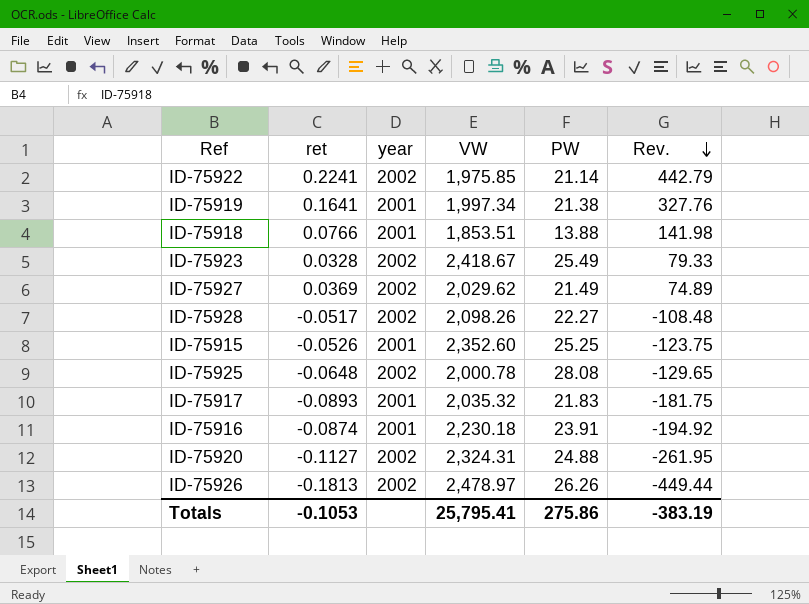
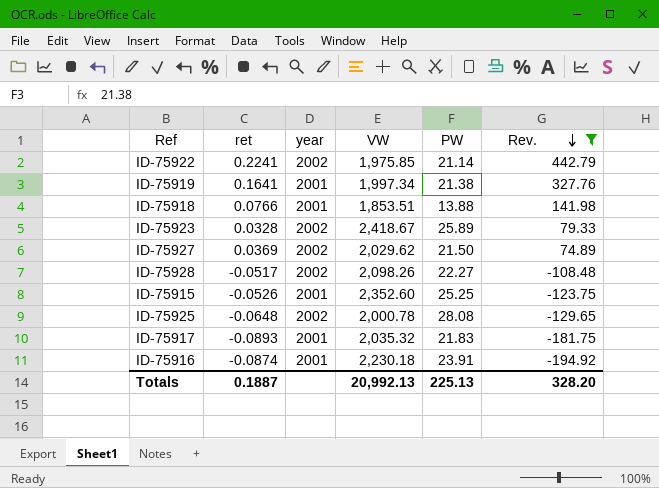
filter: none -> Rev. >= -194.92
ID-75923 | PW: 25.49 -> 25.89
ID-75927 | PW: 21.49 -> 21.50
Totals | ret: -0.1053 -> 0.1887
Totals | VW: 25,795.41 -> 20,992.13
Totals | PW: 275.86 -> 225.13
Totals | Rev.: -383.19 -> 328.20

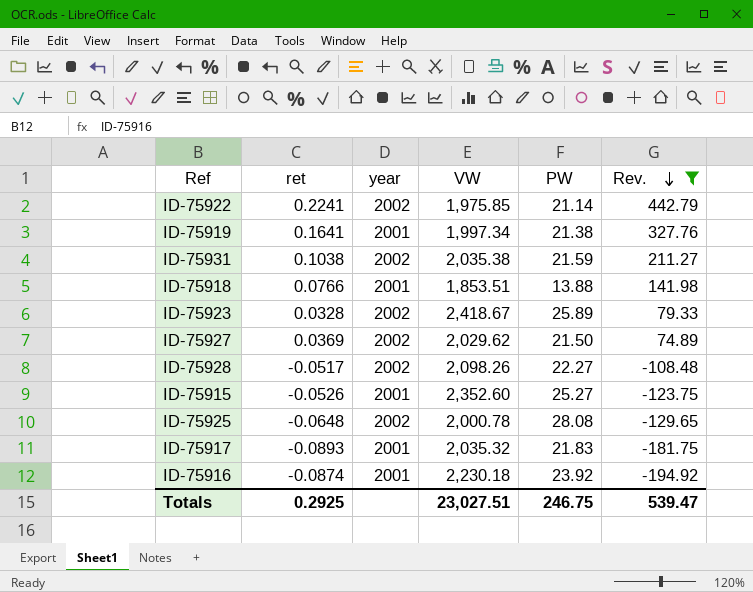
row ID-75931: none -> 0.1038 | 2002 | 2,035.38 | 21.59 | 211.27
ID-75915 | PW: 25.25 -> 25.27
ID-75916 | PW: 23.91 -> 23.92
Totals | ret: 0.1887 -> 0.2925
Totals | VW: 20,992.13 -> 23,027.51
Totals | PW: 225.13 -> 246.75
Totals | Rev.: 328.20 -> 539.47

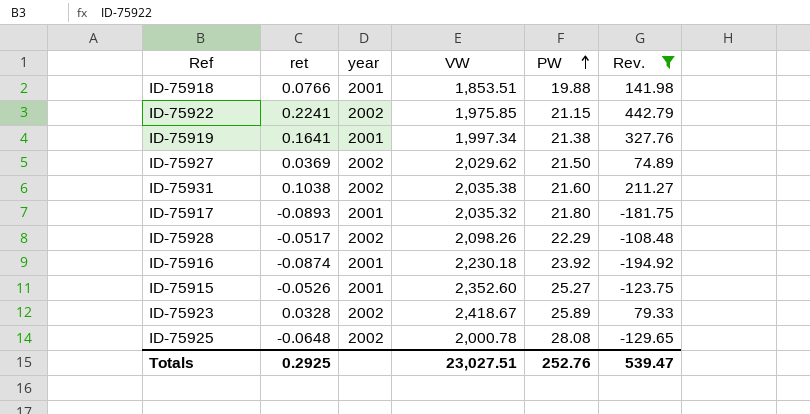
row order: Rev. descending -> PW ascending
ID-75918 | PW: 13.88 -> 19.88
ID-75922 | PW: 21.14 -> 21.15
ID-75931 | PW: 21.59 -> 21.60
ID-75917 | PW: 21.83 -> 21.80
ID-75928 | PW: 22.27 -> 22.29
Totals | PW: 246.75 -> 252.76

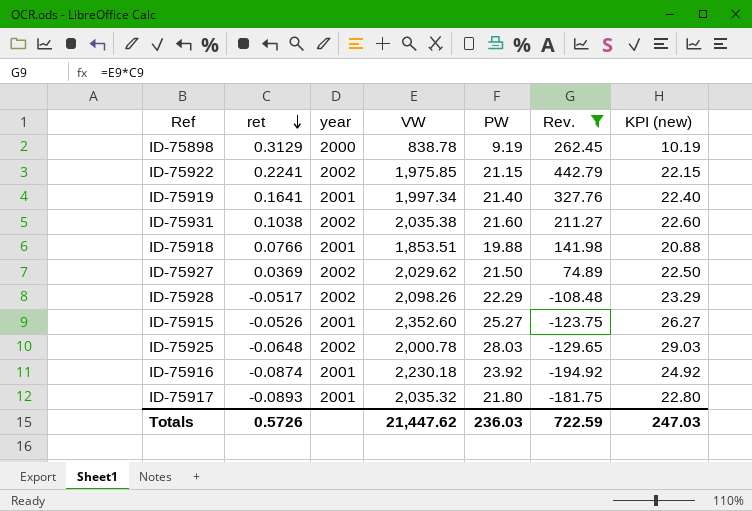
row order: PW ascending -> ret descending
column KPI (new) | formula: none -> [PW] + 1
row ID-75923: 0.0328 | 2002 | 2,418.67 | 25.89 | 79.33 -> none
row ID-75898: none -> 0.3129 | 2000 | 838.78 | 9.19 | 262.45 | 10.19
ID-75919 | PW: 21.38 -> 21.40
ID-75925 | PW: 28.08 -> 28.03
Totals | ret: 0.2925 -> 0.5726
Totals | VW: 23,027.51 -> 21,447.62
Totals | PW: 252.76 -> 236.03
Totals | Rev.: 539.47 -> 722.59

